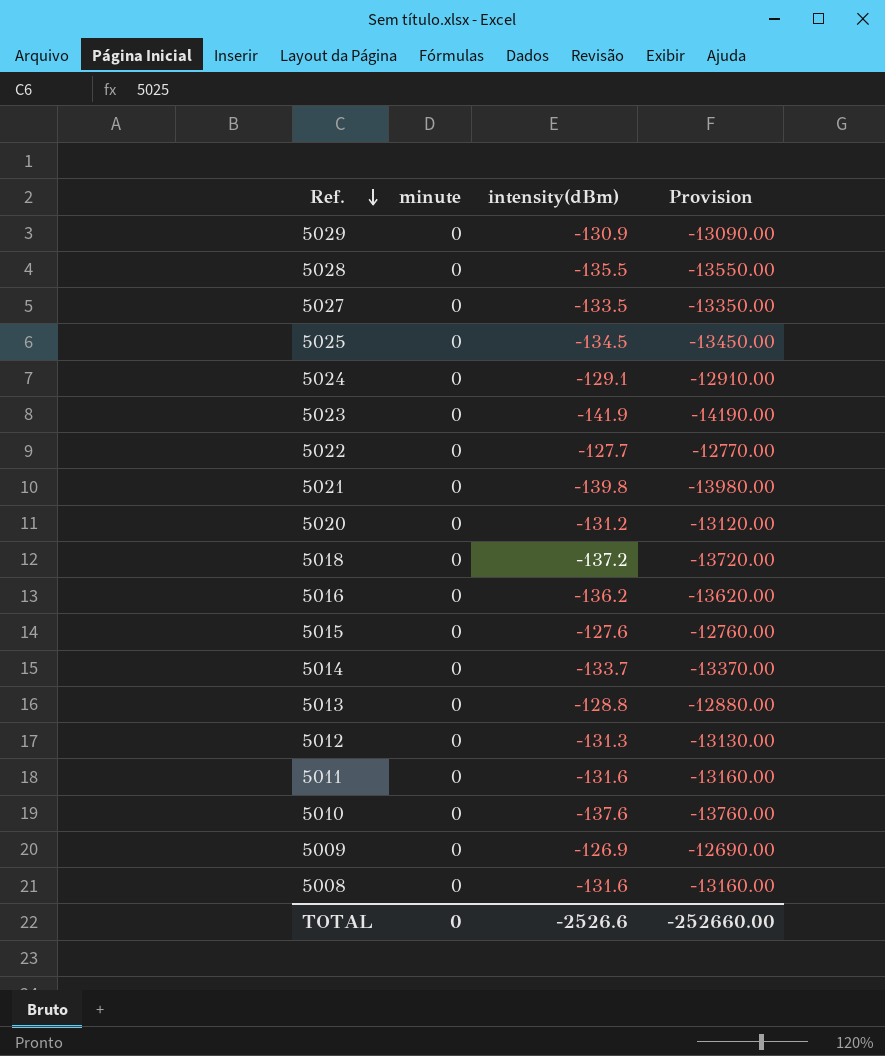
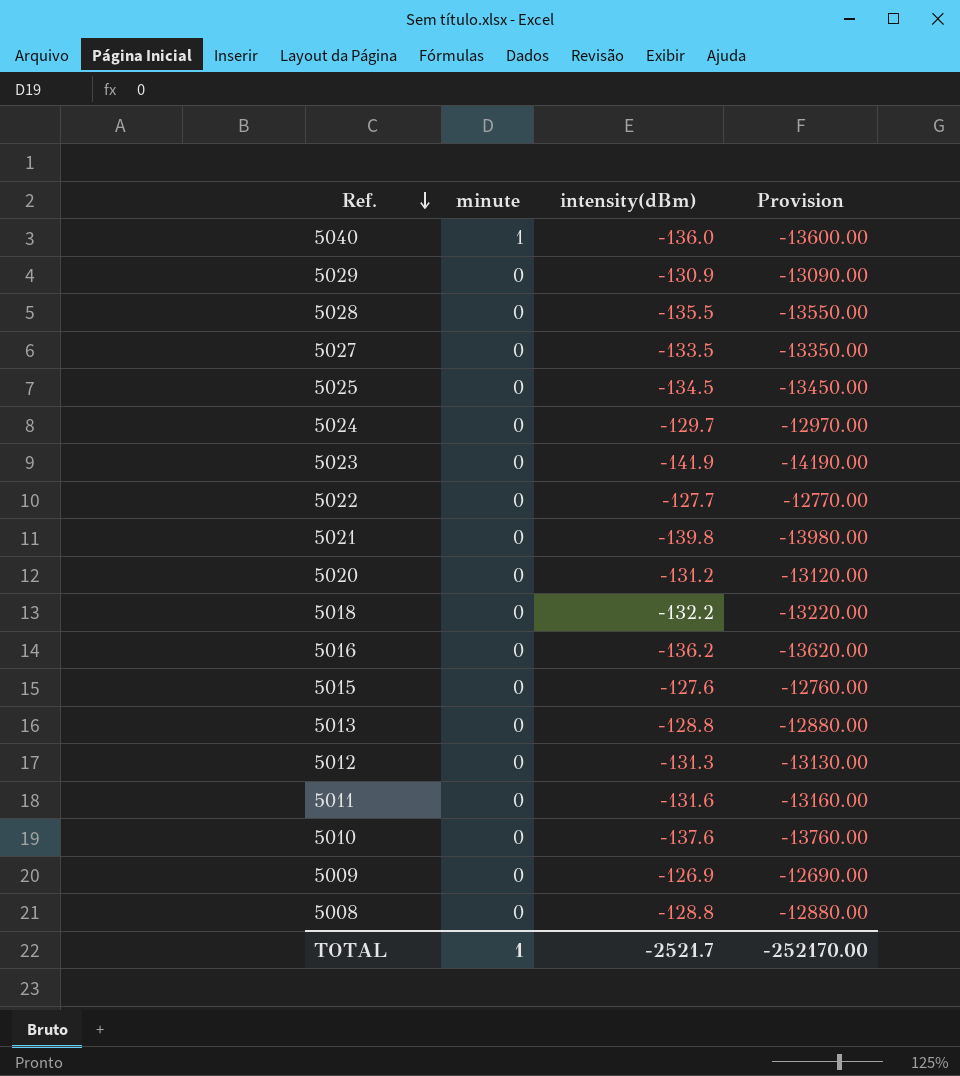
row 5014: 0 | -133.7 | -13370.00 -> none
row 5040: none -> 1 | -136.0 | -13600.00
5024 | intensity(dBm): -129.1 -> -129.7
5024 | Provision: -12910.00 -> -12970.00
5018 | intensity(dBm): -137.2 -> -132.2
5018 | Provision: -13720.00 -> -13220.00
5008 | intensity(dBm): -131.6 -> -128.8
5008 | Provision: -13160.00 -> -12880.00
TOTAL | minute: 0 -> 1
TOTAL | intensity(dBm): -2526.6 -> -2521.7
TOTAL | Provision: -252660.00 -> -252170.00

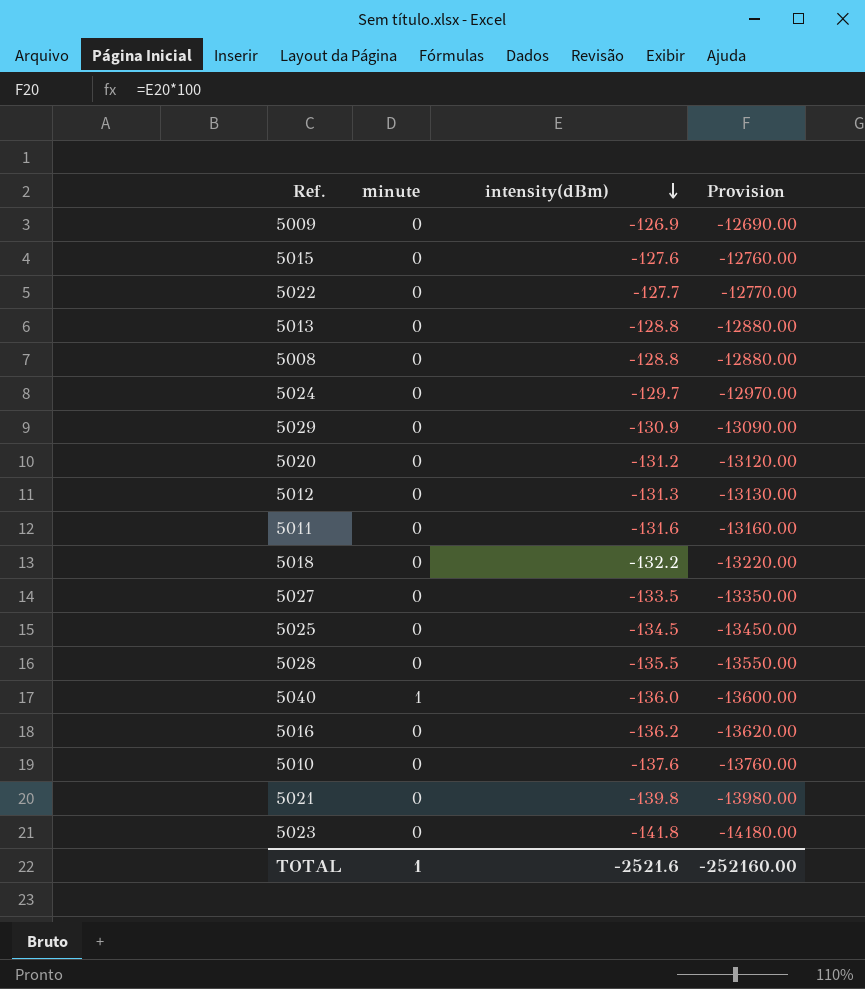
row order: Ref. descending -> intensity(dBm) descending
5023 | intensity(dBm): -141.9 -> -141.8
5023 | Provision: -14190.00 -> -14180.00
TOTAL | intensity(dBm): -2521.7 -> -2521.6
TOTAL | Provision: -252170.00 -> -252160.00

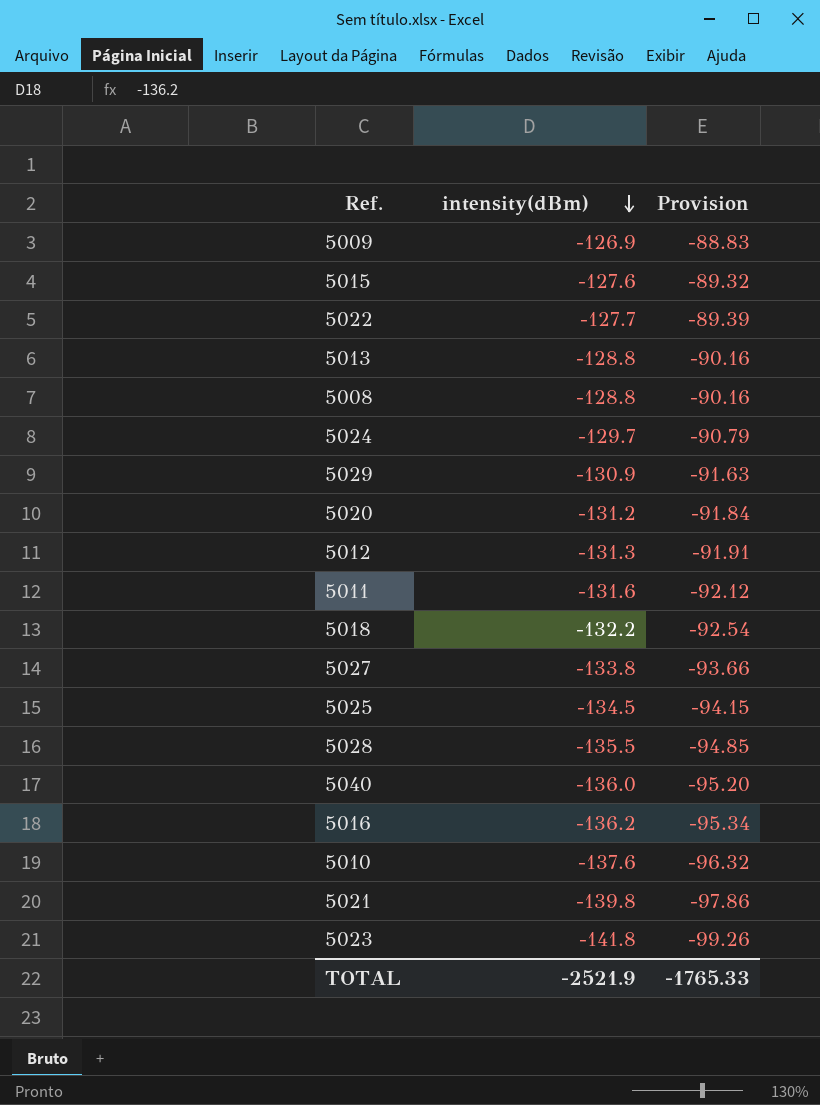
column minute | position: 2 -> none
column Provision | formula: [intensity(dBm)] * 100 -> [intensity(dBm)] * 0.7
5027 | intensity(dBm): -133.5 -> -133.8
TOTAL | intensity(dBm): -2521.6 -> -2521.9
TOTAL | Provision: -252160.00 -> -1765.33

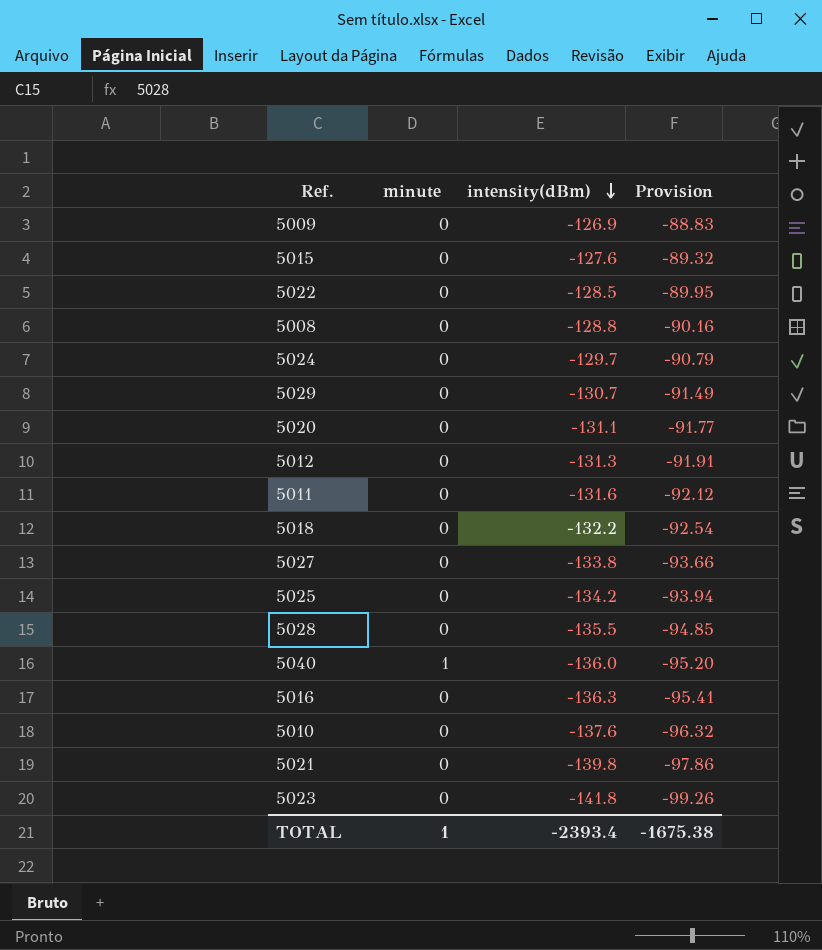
column minute | position: none -> 2
row 5013: -128.8 | -90.16 -> none
5022 | intensity(dBm): -127.7 -> -128.5
5022 | Provision: -89.39 -> -89.95
5029 | intensity(dBm): -130.9 -> -130.7
5029 | Provision: -91.63 -> -91.49
5020 | intensity(dBm): -131.2 -> -131.1
5020 | Provision: -91.84 -> -91.77
5025 | intensity(dBm): -134.5 -> -134.2
5025 | Provision: -94.15 -> -93.94
5016 | intensity(dBm): -136.2 -> -136.3
5016 | Provision: -95.34 -> -95.41
TOTAL | intensity(dBm): -2521.9 -> -2393.4
TOTAL | Provision: -1765.33 -> -1675.38

